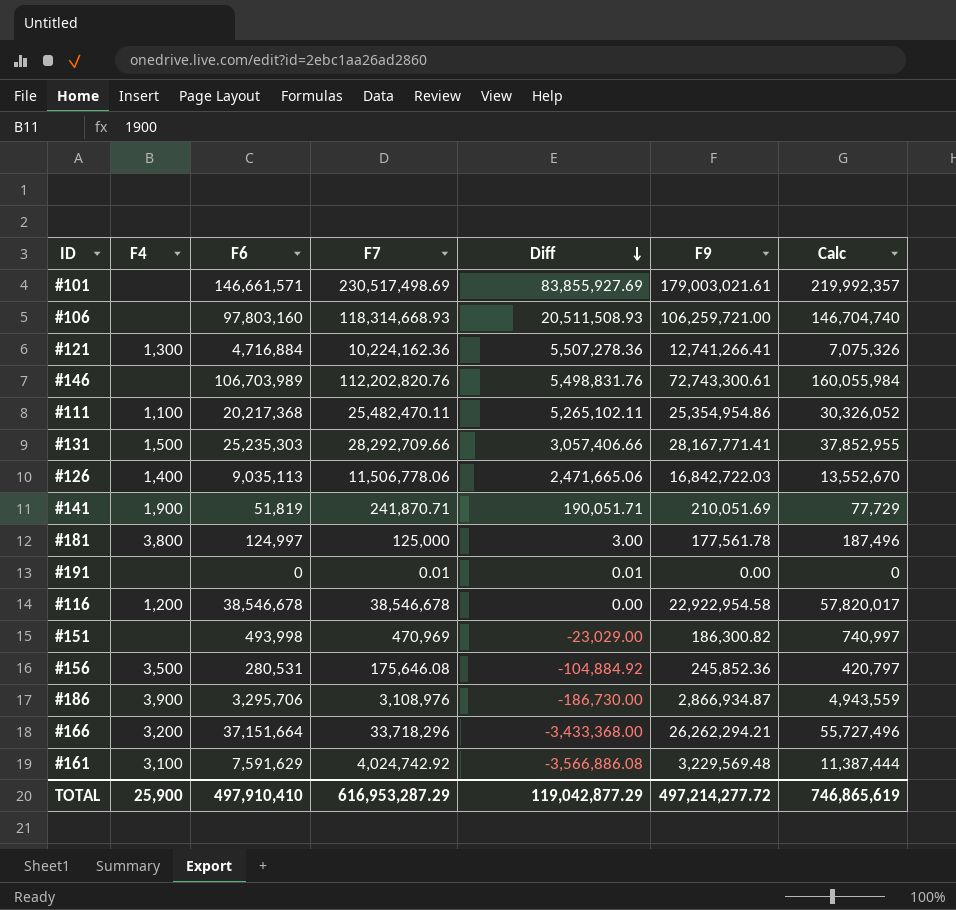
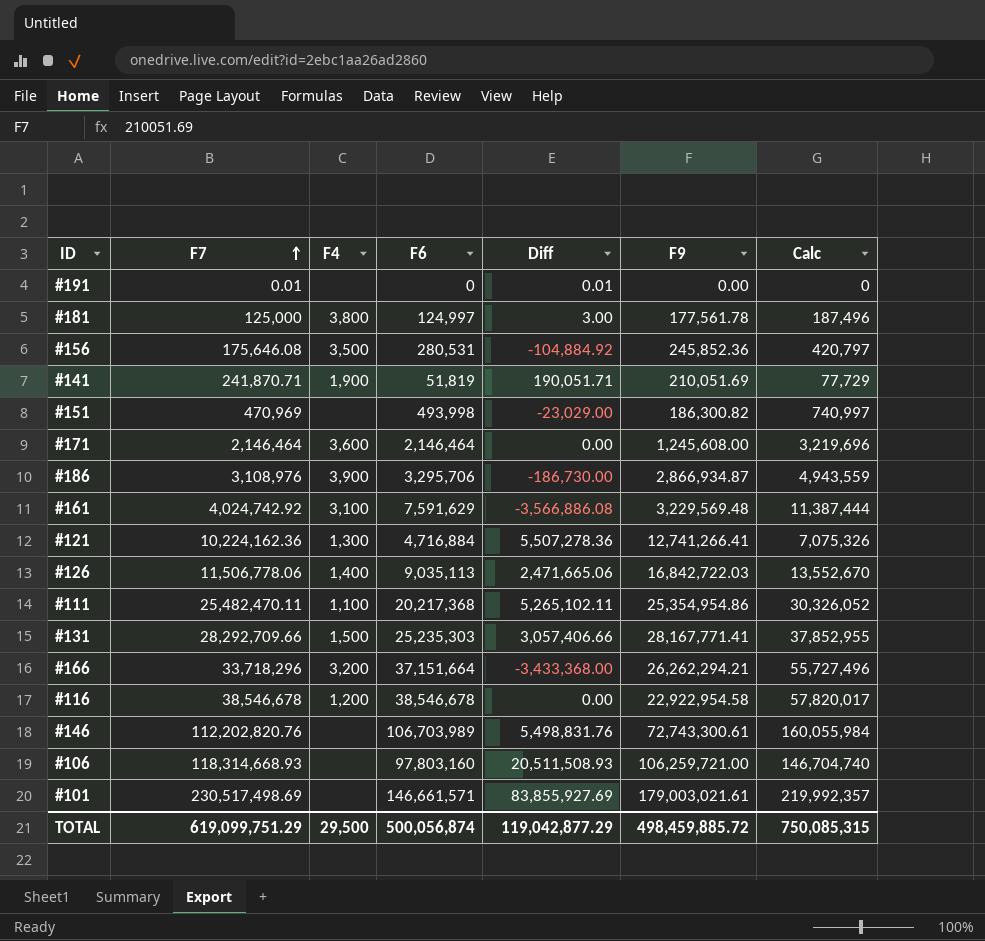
row order: Diff descending -> F7 ascending
column F7 | position: 4 -> 2
row #171: none -> 2,146,464 | 3,600 | 2,146,464 | 0.00 | 1,245,608.00 | 3,219,696
TOTAL | F7: 616,953,287.29 -> 619,099,751.29
TOTAL | F4: 25,900 -> 29,500
TOTAL | F6: 497,910,410 -> 500,056,874
TOTAL | F9: 497,214,277.72 -> 498,459,885.72
TOTAL | Calc: 746,865,619 -> 750,085,315

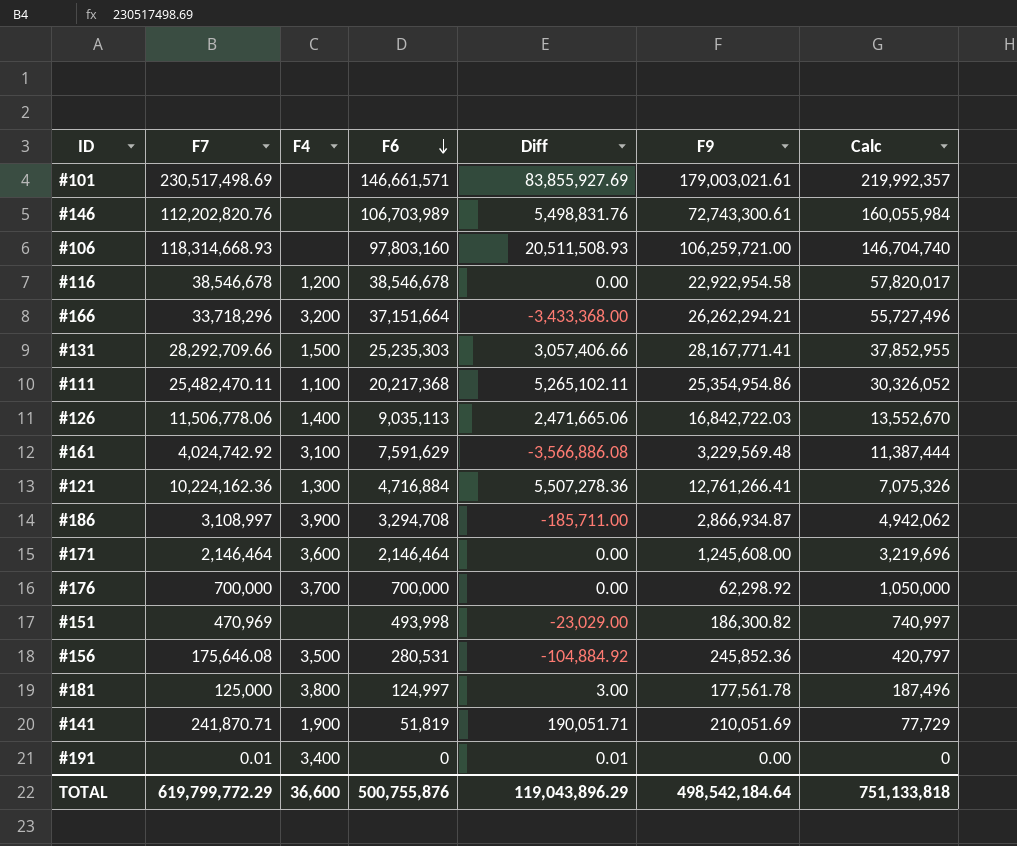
row order: F7 ascending -> F6 descending
#121 | F9: 12,741,266.41 -> 12,761,266.41
#186 | F7: 3,108,976 -> 3,108,997
#186 | F6: 3,295,706 -> 3,294,708
#186 | Diff: -186,730.00 -> -185,711.00
#186 | Calc: 4,943,559 -> 4,942,062
row #176: none -> 700,000 | 3,700 | 700,000 | 0.00 | 62,298.92 | 1,050,000
#191 | F4: none -> 3,400
TOTAL | F7: 619,099,751.29 -> 619,799,772.29
TOTAL | F4: 29,500 -> 36,600
TOTAL | F6: 500,056,874 -> 500,755,876
TOTAL | Diff: 119,042,877.29 -> 119,043,896.29
TOTAL | F9: 498,459,885.72 -> 498,542,184.64
TOTAL | Calc: 750,085,315 -> 751,133,818

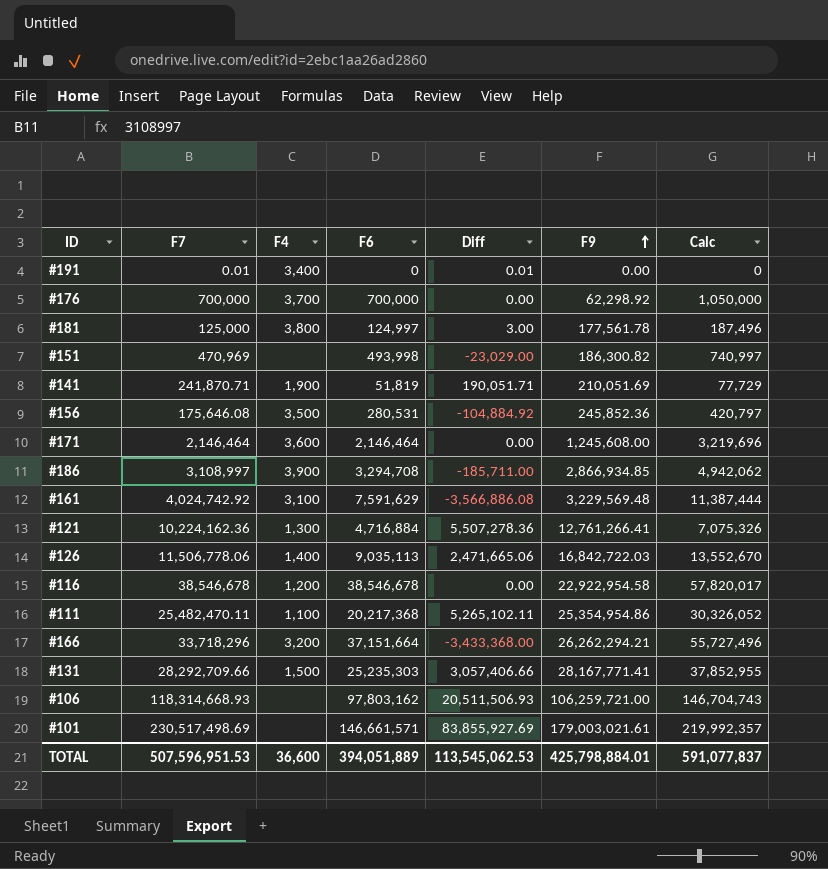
row order: F6 descending -> F9 ascending
row #146: 112,202,820.76 | none | 106,703,989 | 5,498,831.76 | 72,743,300.61 | 160,055,984 -> none
#186 | F9: 2,866,934.87 -> 2,866,934.85
#106 | F6: 97,803,160 -> 97,803,162
#106 | Diff: 20,511,508.93 -> 20,511,506.93
#106 | Calc: 146,704,740 -> 146,704,743
TOTAL | F7: 619,799,772.29 -> 507,596,951.53
TOTAL | F6: 500,755,876 -> 394,051,889
TOTAL | Diff: 119,043,896.29 -> 113,545,062.53
TOTAL | F9: 498,542,184.64 -> 425,798,884.01
TOTAL | Calc: 751,133,818 -> 591,077,837

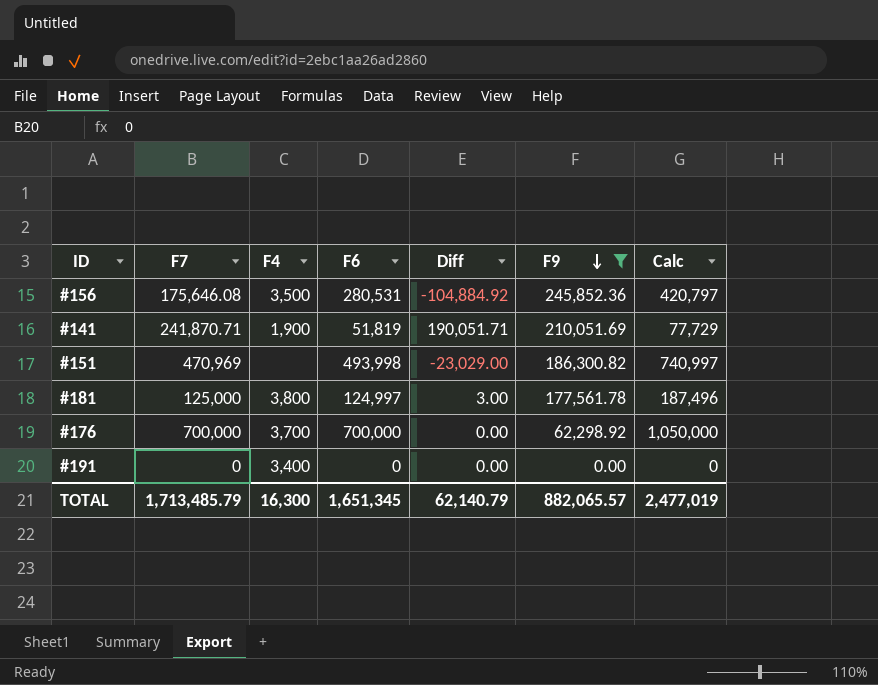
filter: none -> F9 <= 245,852.36
row order: F9 ascending -> F9 descending
#191 | F7: 0.01 -> 0
#191 | Diff: 0.01 -> 0.00
TOTAL | F7: 507,596,951.53 -> 1,713,485.79
TOTAL | F4: 36,600 -> 16,300
TOTAL | F6: 394,051,889 -> 1,651,345
TOTAL | Diff: 113,545,062.53 -> 62,140.79
TOTAL | F9: 425,798,884.01 -> 882,065.57
TOTAL | Calc: 591,077,837 -> 2,477,019

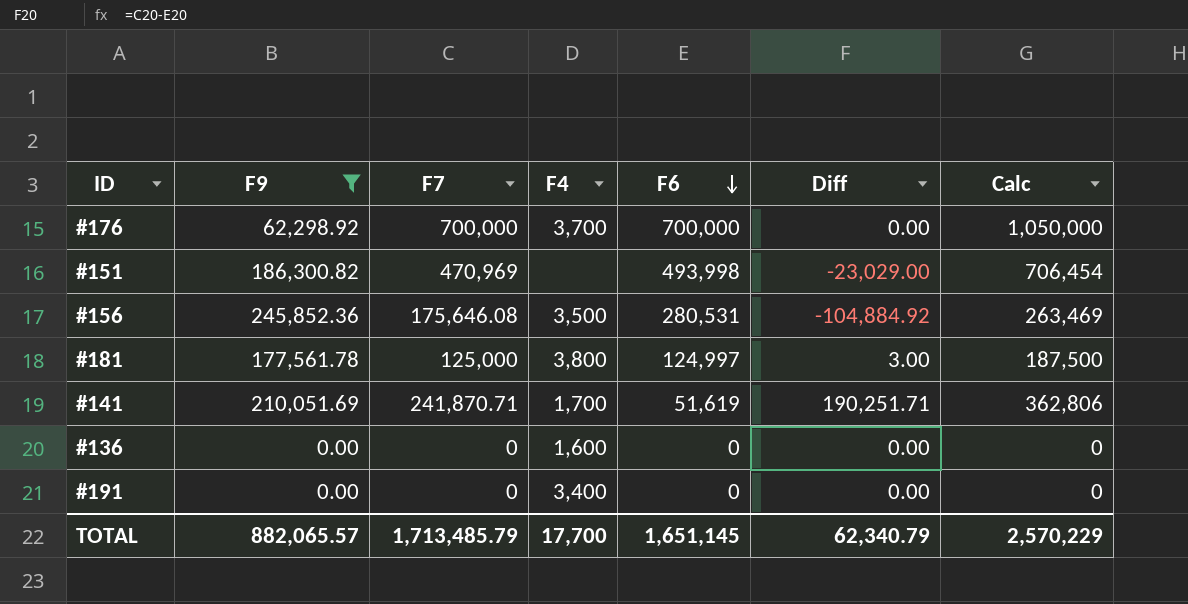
row order: F9 descending -> F6 descending
column F9 | position: 6 -> 2
column Calc | formula: [F6] * 1.5 -> [F7] * 1.5
#141 | F4: 1,900 -> 1,700
#141 | F6: 51,819 -> 51,619
#141 | Diff: 190,051.71 -> 190,251.71
row #136: none -> 0.00 | 0 | 1,600 | 0 | 0.00 | 0
TOTAL | F4: 16,300 -> 17,700
TOTAL | F6: 1,651,345 -> 1,651,145
TOTAL | Diff: 62,140.79 -> 62,340.79
TOTAL | Calc: 2,477,019 -> 2,570,229

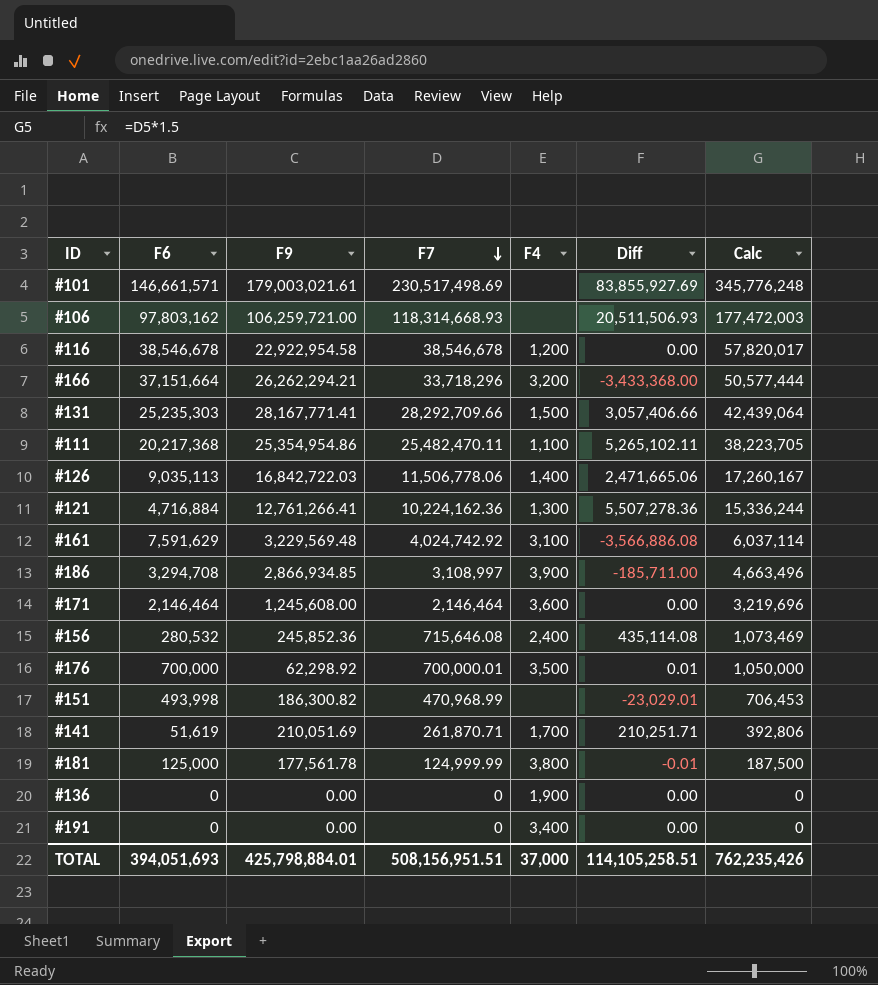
filter: F9 <= 245,852.36 -> none
row order: F6 descending -> F7 descending
column F6 | position: 5 -> 2
#156 | F6: 280,531 -> 280,532
#156 | F7: 175,646.08 -> 715,646.08
#156 | F4: 3,500 -> 2,400
#156 | Diff: -104,884.92 -> 435,114.08
#156 | Calc: 263,469 -> 1,073,469
#176 | F7: 700,000 -> 700,000.01
#176 | F4: 3,700 -> 3,500
#176 | Diff: 0.00 -> 0.01
#151 | F7: 470,969 -> 470,968.99
#151 | Diff: -23,029.00 -> -23,029.01
#151 | Calc: 706,454 -> 706,453
#141 | F7: 241,870.71 -> 261,870.71
#141 | Diff: 190,251.71 -> 210,251.71
#141 | Calc: 362,806 -> 392,806
#181 | F6: 124,997 -> 125,000
#181 | F7: 125,000 -> 124,999.99
#181 | Diff: 3.00 -> -0.01
#136 | F4: 1,600 -> 1,900
TOTAL | F6: 1,651,145 -> 394,051,693
TOTAL | F9: 882,065.57 -> 425,798,884.01
TOTAL | F7: 1,713,485.79 -> 508,156,951.51
TOTAL | F4: 17,700 -> 37,000
TOTAL | Diff: 62,340.79 -> 114,105,258.51
TOTAL | Calc: 2,570,229 -> 762,235,426

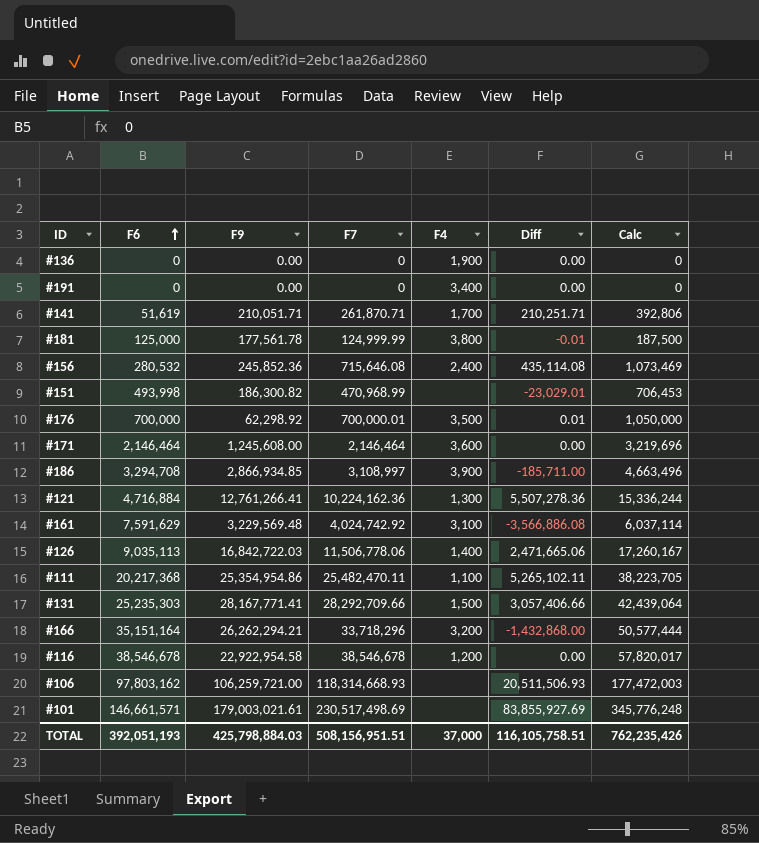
row order: F7 descending -> F6 ascending
#141 | F9: 210,051.69 -> 210,051.71
#166 | F6: 37,151,664 -> 35,151,164
#166 | Diff: -3,433,368.00 -> -1,432,868.00
TOTAL | F6: 394,051,693 -> 392,051,193
TOTAL | F9: 425,798,884.01 -> 425,798,884.03
TOTAL | Diff: 114,105,258.51 -> 116,105,758.51

